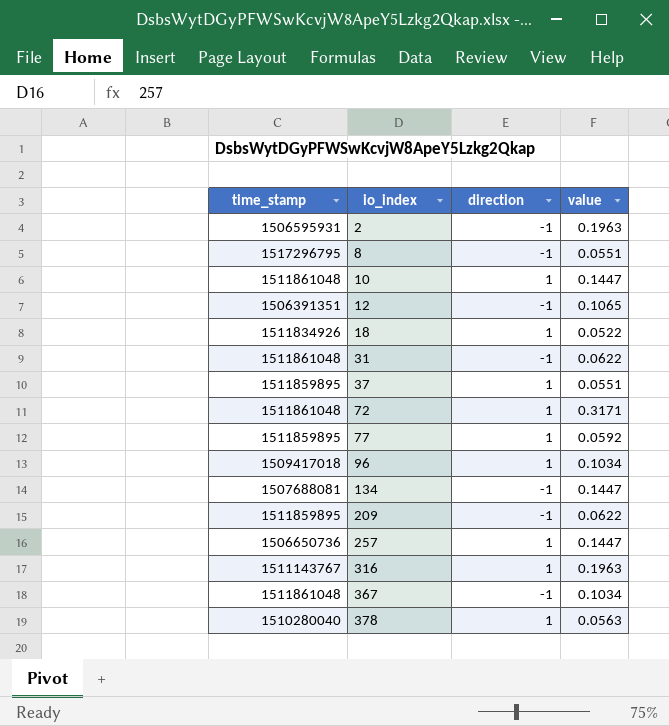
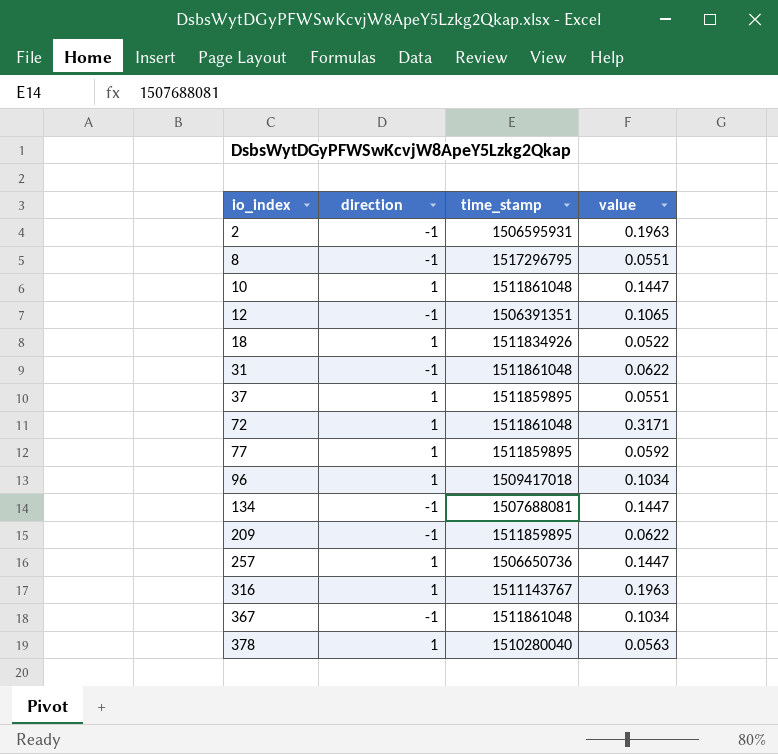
column time_stamp | position: 1 -> 3

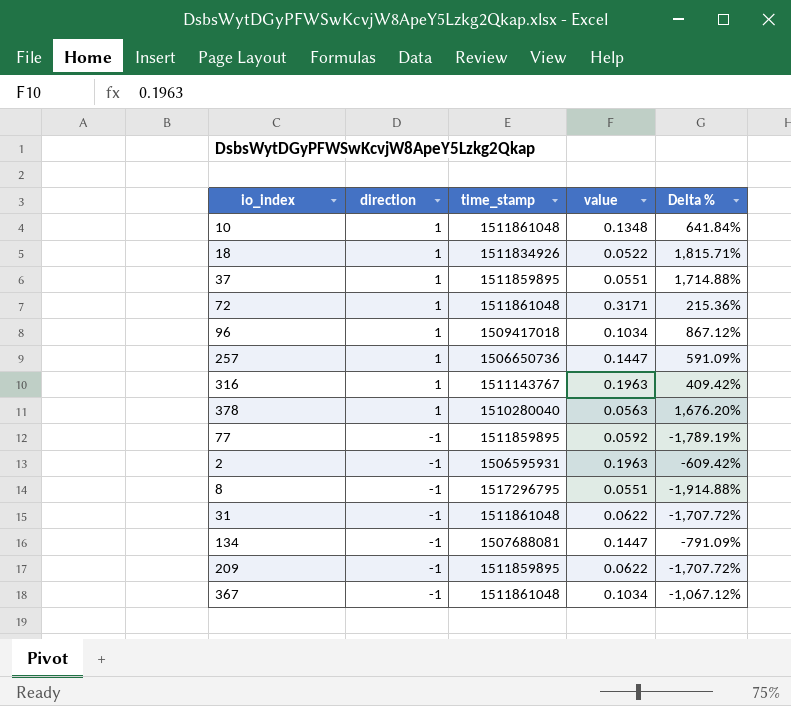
row order: io_index ascending -> direction descending
column Delta % | formula: none -> ([direction] - [value]) / [value]
row 12: -1 | 1506391351 | 0.1065 -> none
10 | value: 0.1447 -> 0.1348
77 | direction: 1 -> -1

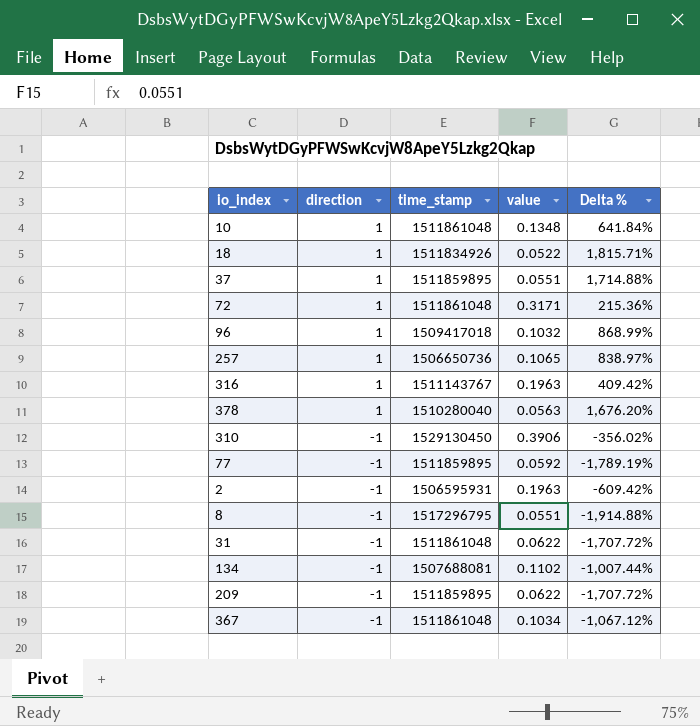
96 | value: 0.1034 -> 0.1032
96 | Delta %: 867.12% -> 868.99%
257 | value: 0.1447 -> 0.1065
257 | Delta %: 591.09% -> 838.97%
row 310: none -> -1 | 1529130450 | 0.3906 | -356.02%
134 | value: 0.1447 -> 0.1102
134 | Delta %: -791.09% -> -1,007.44%

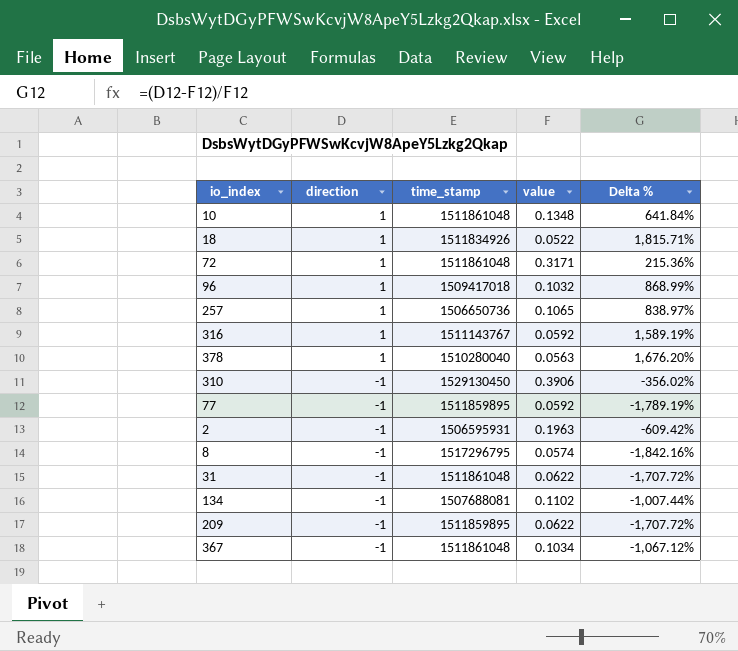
row 37: 1 | 1511859895 | 0.0551 | 1,714.88% -> none
316 | value: 0.1963 -> 0.0592
316 | Delta %: 409.42% -> 1,589.19%
8 | value: 0.0551 -> 0.0574
8 | Delta %: -1,914.88% -> -1,842.16%

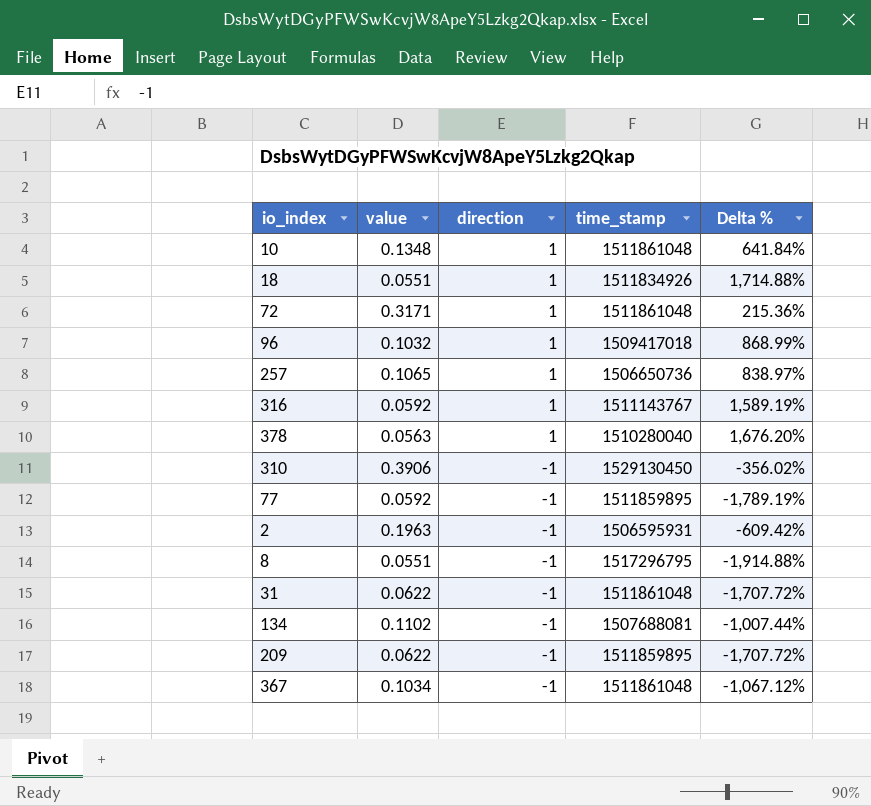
column value | position: 4 -> 2
18 | value: 0.0522 -> 0.0551
18 | Delta %: 1,815.71% -> 1,714.88%
8 | value: 0.0574 -> 0.0551
8 | Delta %: -1,842.16% -> -1,914.88%

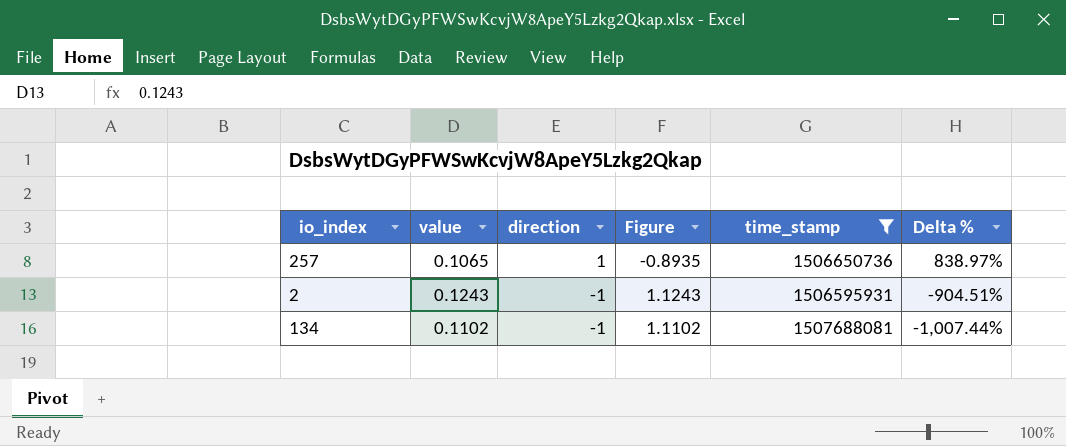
filter: none -> time_stamp <= 1507688081
column Figure | formula: none -> [value] - [direction]
2 | value: 0.1963 -> 0.1243
2 | Delta %: -609.42% -> -904.51%

